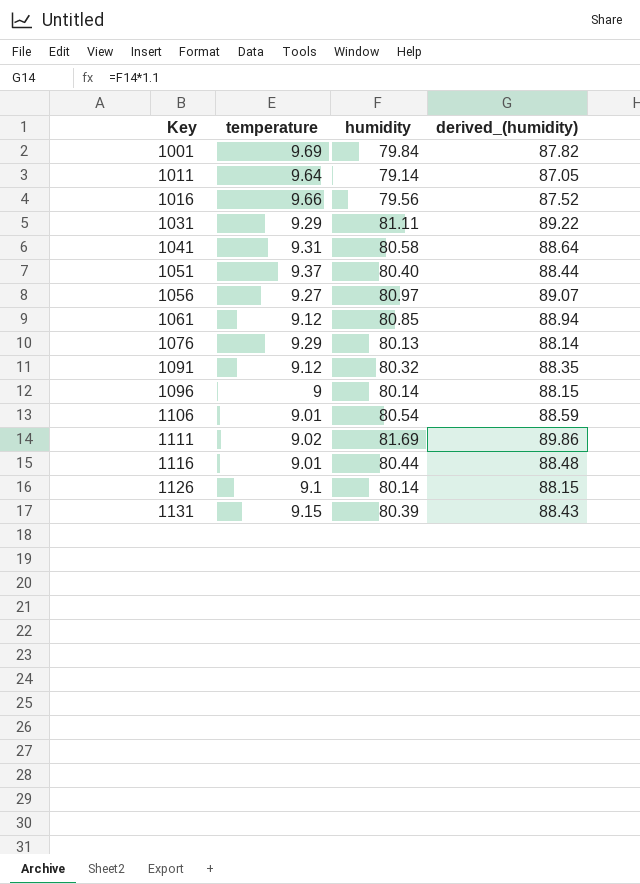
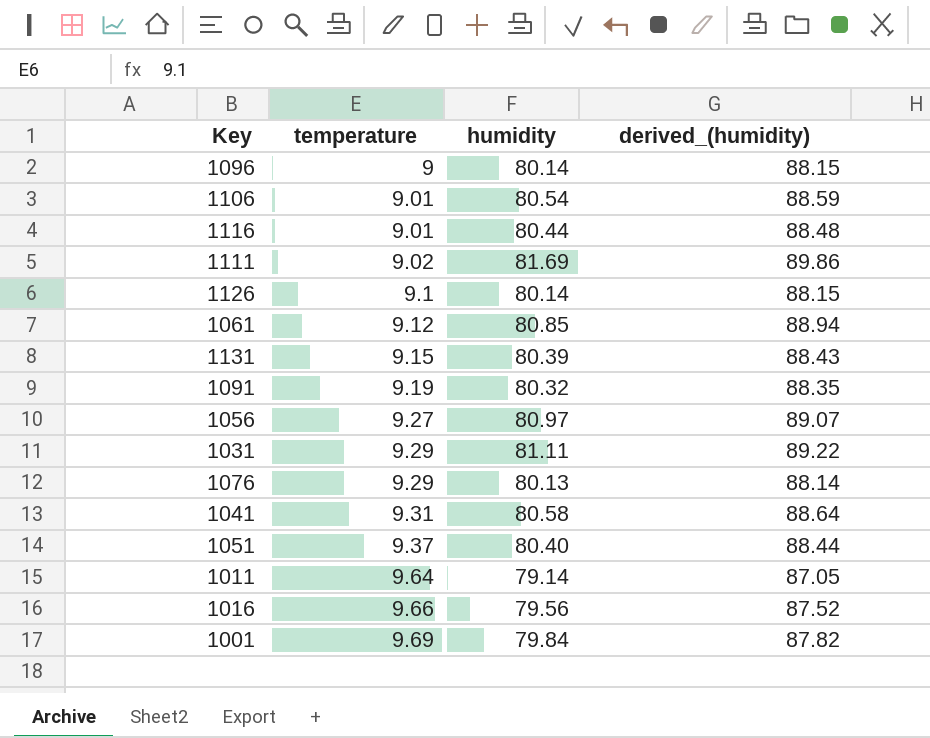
row order: Key ascending -> temperature ascending
1091 | temperature: 9.12 -> 9.19

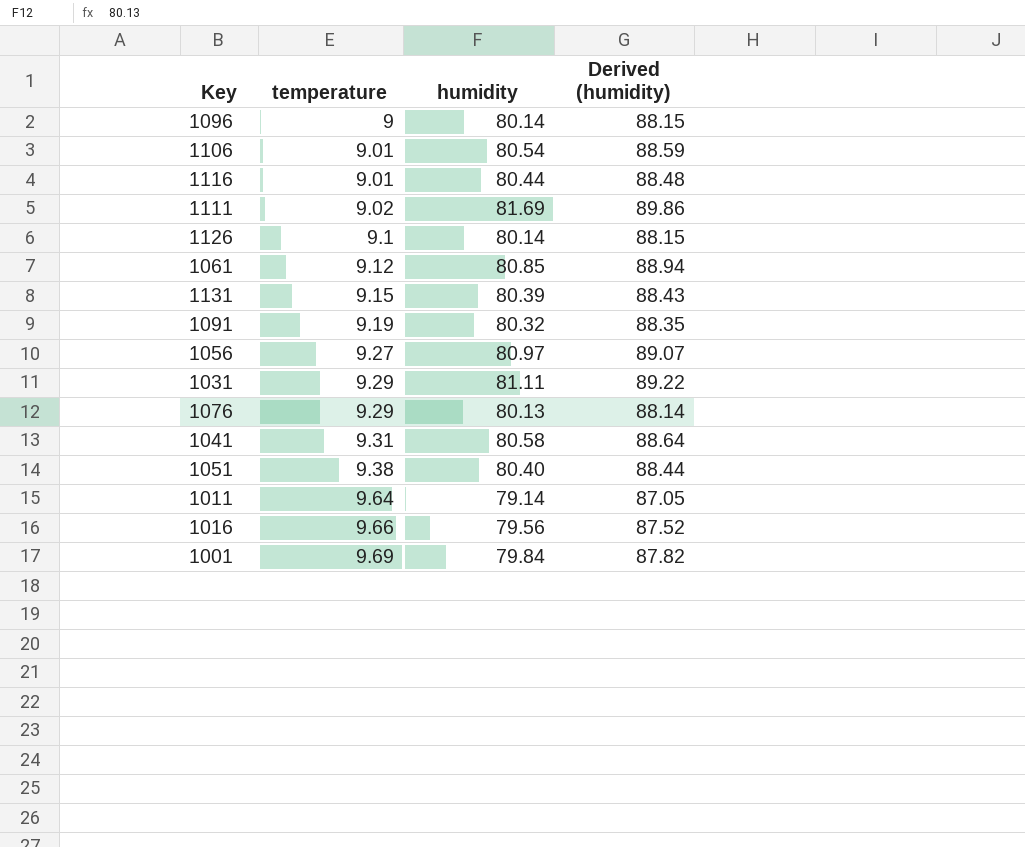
column name: derived_(humidity) -> Derived (humidity)
1051 | temperature: 9.37 -> 9.38

